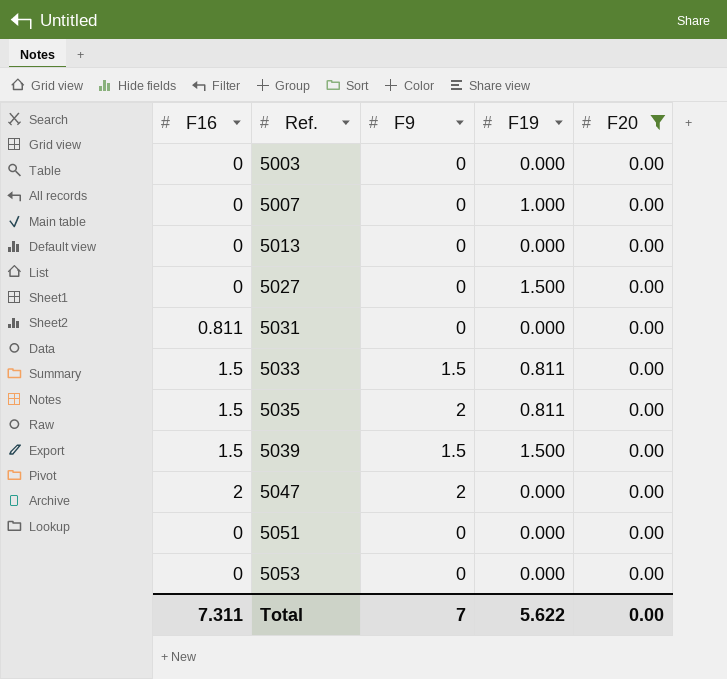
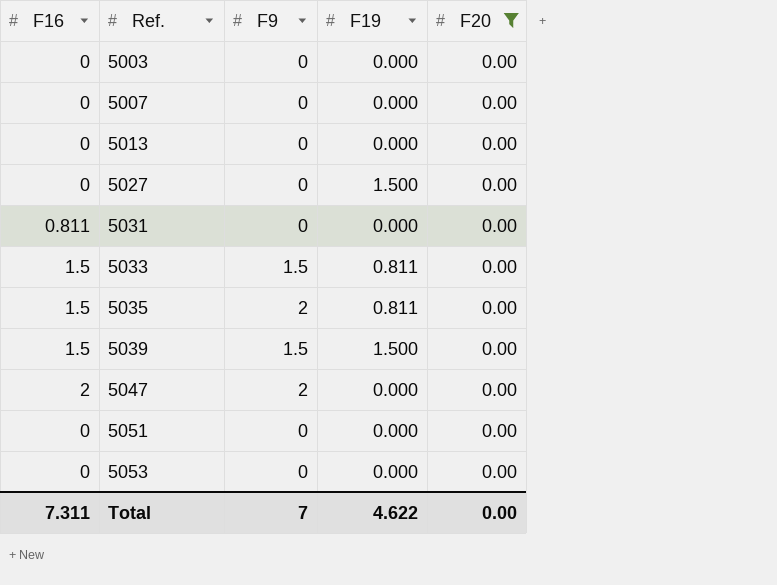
5007 | F19: 1.000 -> 0.000
Total | F19: 5.622 -> 4.622

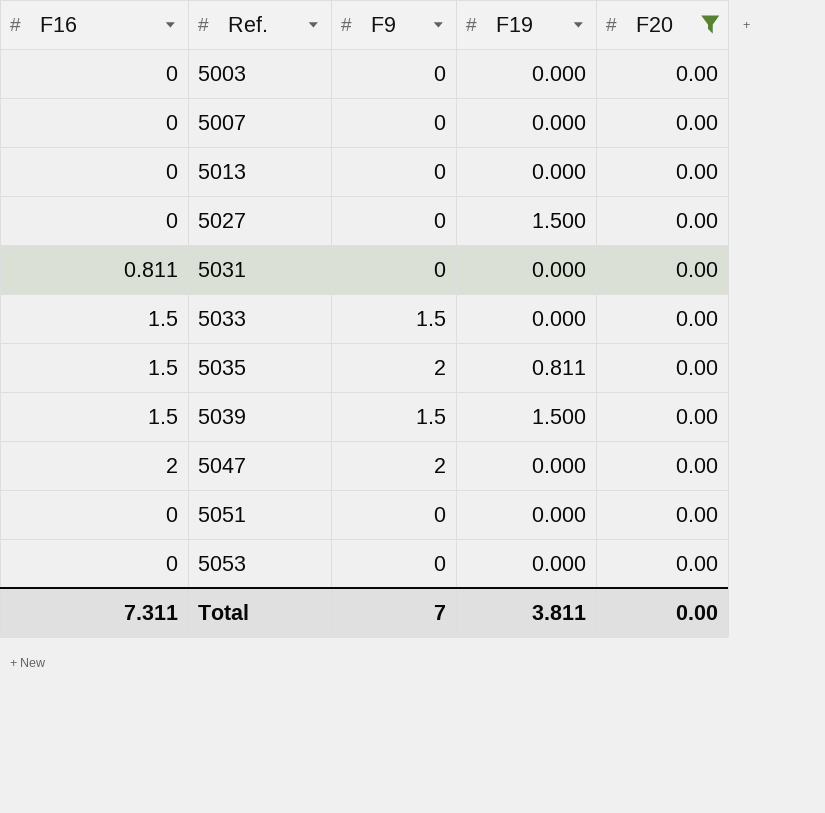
5033 | F19: 0.811 -> 0.000
Total | F19: 4.622 -> 3.811

